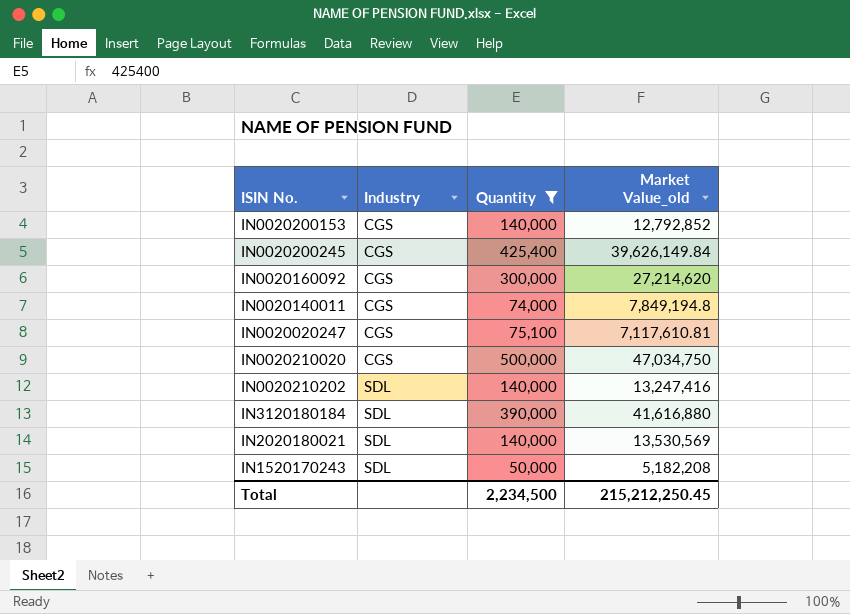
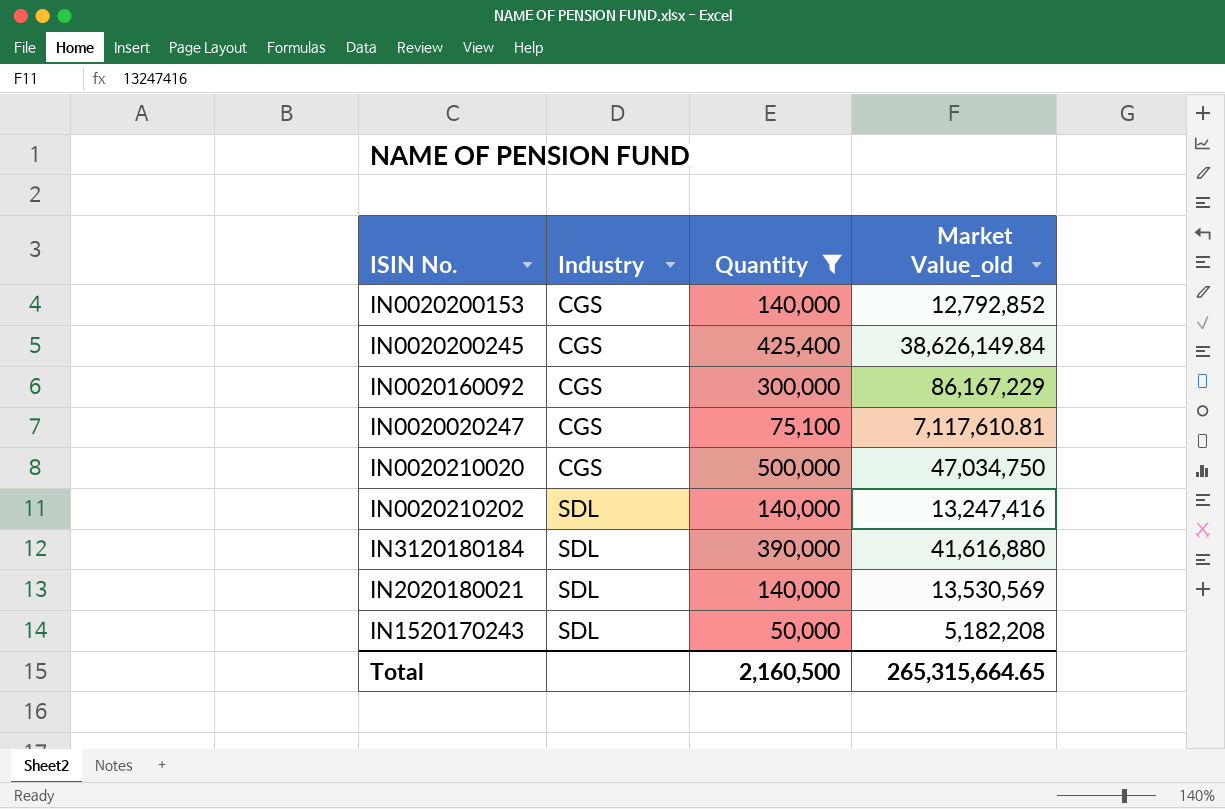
row IN0020140011: CGS | 74,000 | 7,849,194.8 -> none
IN0020200245 | Market Value_old: 39,626,149.84 -> 38,626,149.84
IN0020160092 | Market Value_old: 27,214,620 -> 86,167,229
Total | Quantity: 2,234,500 -> 2,160,500
Total | Market Value_old: 215,212,250.45 -> 265,315,664.65

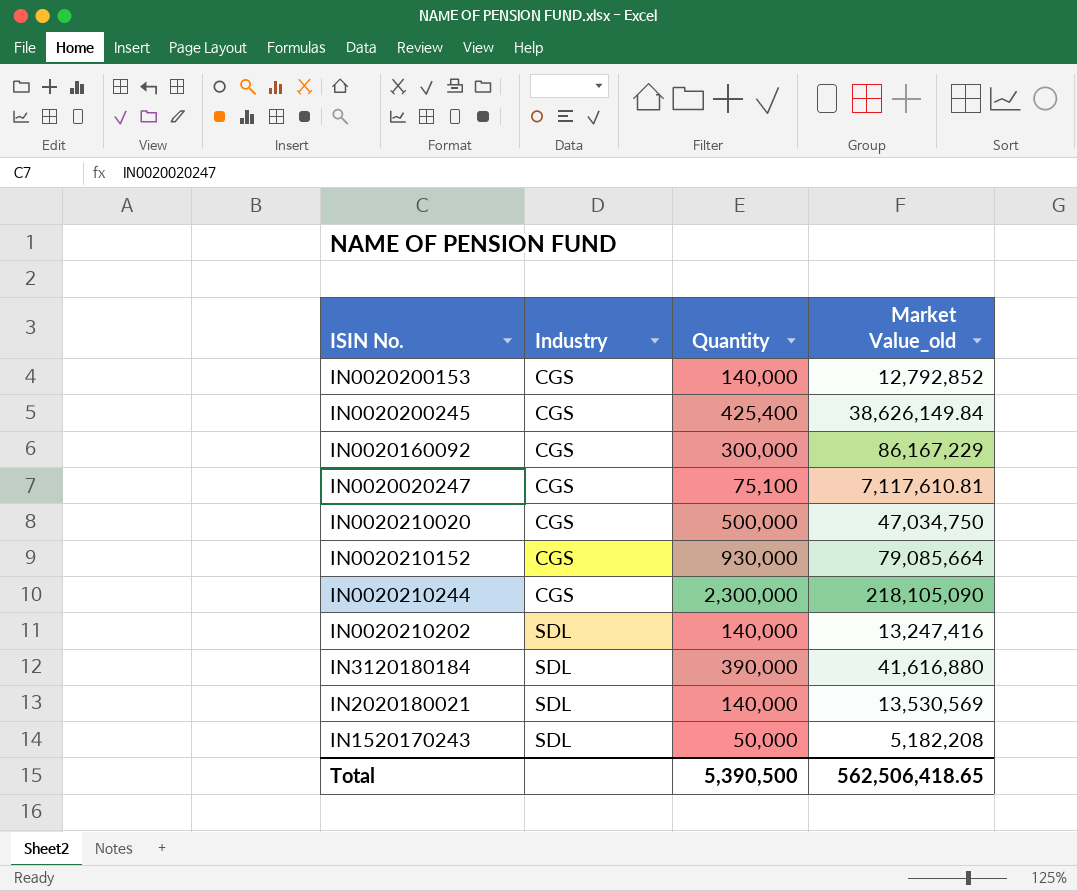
filter: Quantity <= 500,000 -> none
Total | Quantity: 2,160,500 -> 5,390,500
Total | Market Value_old: 265,315,664.65 -> 562,506,418.65

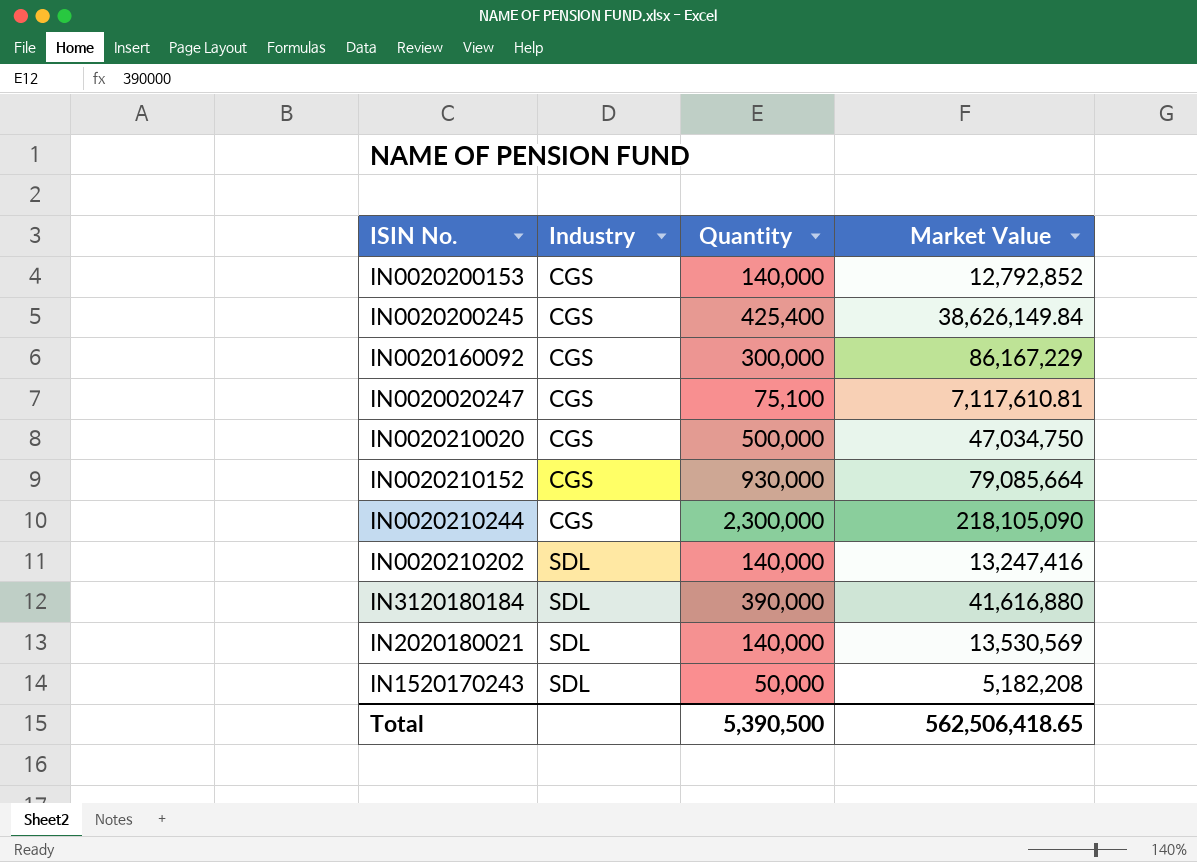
column name: Market Value_old -> Market Value

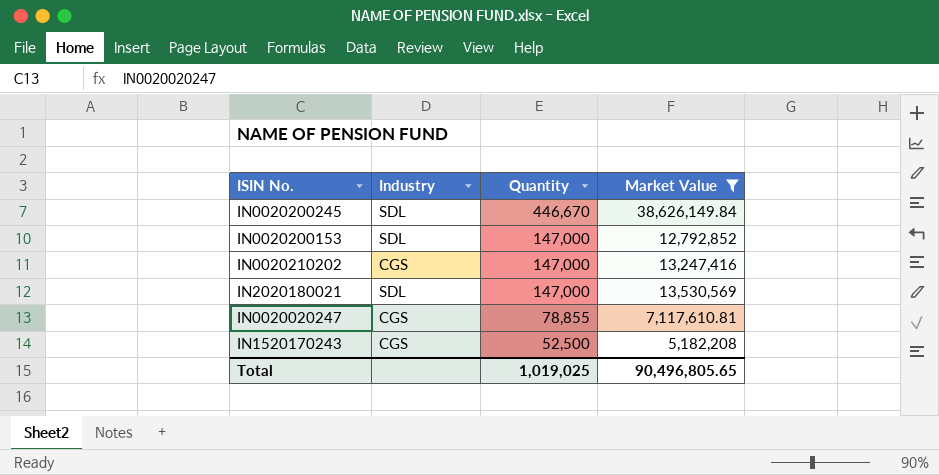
filter: none -> Market Value <= 38,626,149.84
row order: Industry ascending -> Quantity descending
IN0020200245 | Industry: CGS -> SDL
IN0020200245 | Quantity: 425,400 -> 446,670
IN0020200153 | Industry: CGS -> SDL
IN0020200153 | Quantity: 140,000 -> 147,000
IN0020210202 | Industry: SDL -> CGS
IN0020210202 | Quantity: 140,000 -> 147,000
IN2020180021 | Quantity: 140,000 -> 147,000
IN0020020247 | Quantity: 75,100 -> 78,855
IN1520170243 | Industry: SDL -> CGS
IN1520170243 | Quantity: 50,000 -> 52,500
Total | Quantity: 5,390,500 -> 1,019,025
Total | Market Value: 562,506,418.65 -> 90,496,805.65

